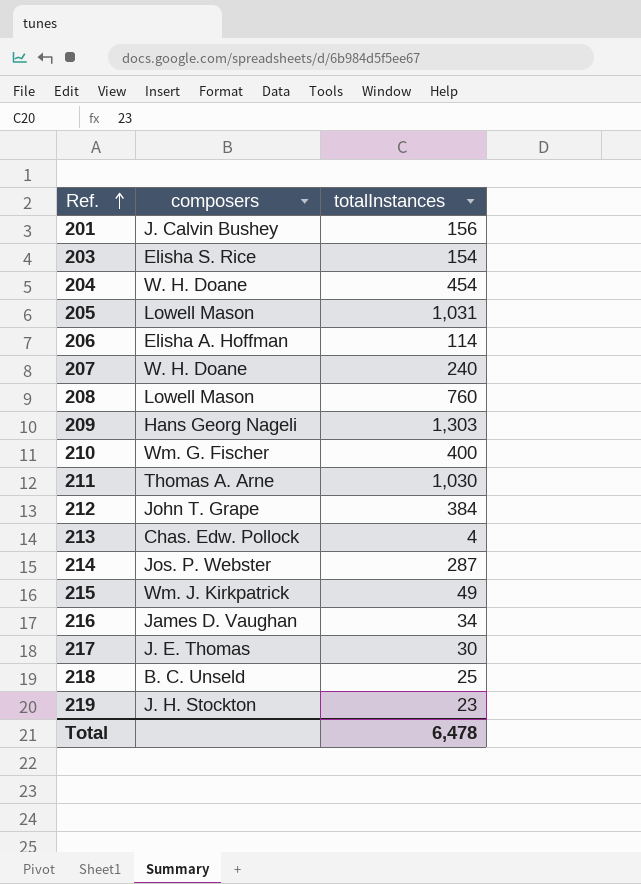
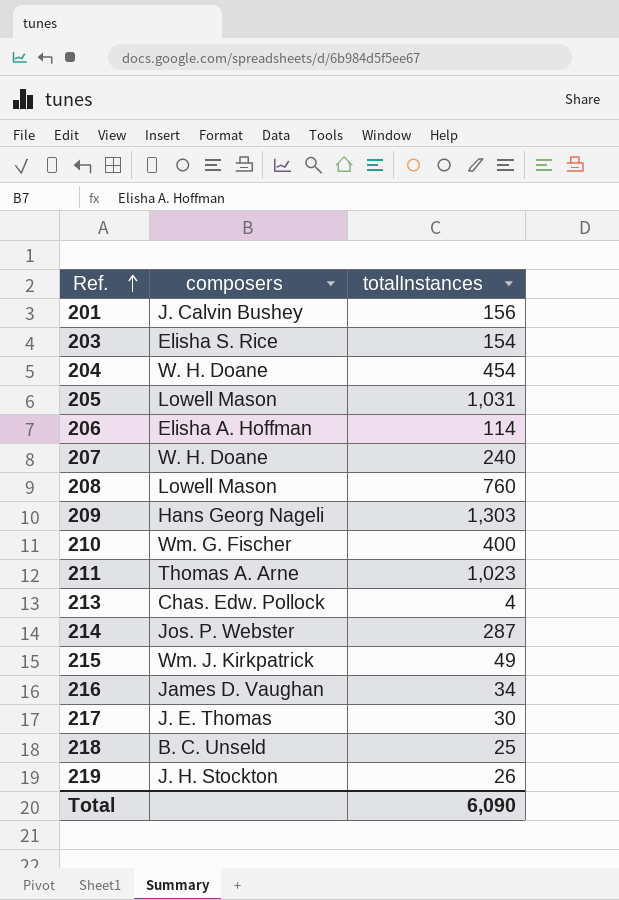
row 212: John T. Grape | 384 -> none
211 | totalInstances: 1,030 -> 1,023
219 | totalInstances: 23 -> 26
Total | totalInstances: 6,478 -> 6,090

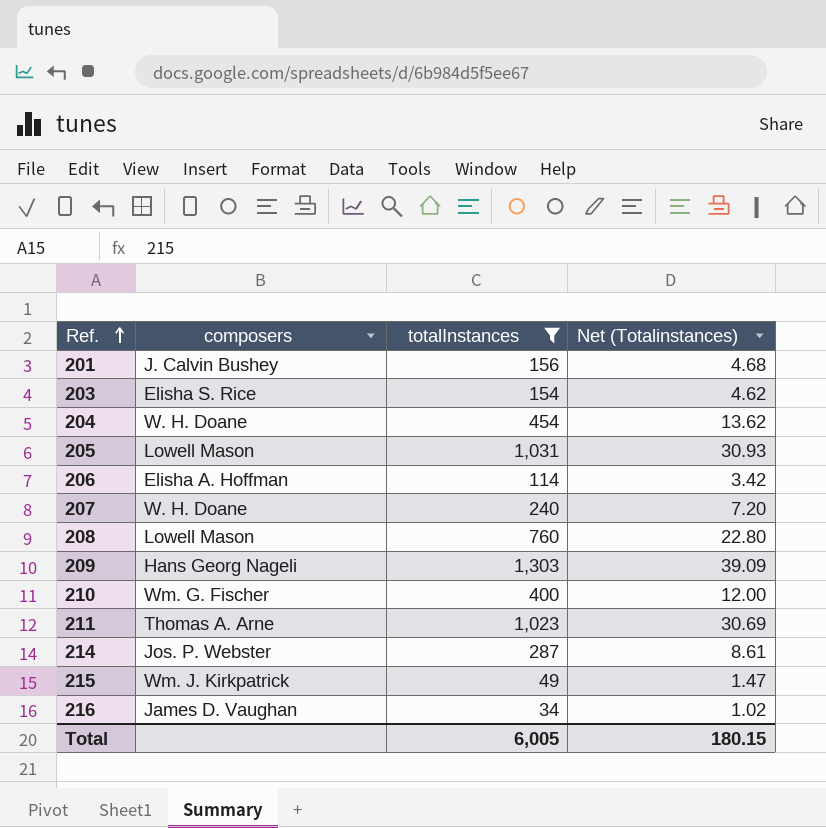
filter: none -> totalInstances >= 34
column Net (Totalinstances) | formula: none -> [totalInstances] * 0.03
Total | totalInstances: 6,090 -> 6,005

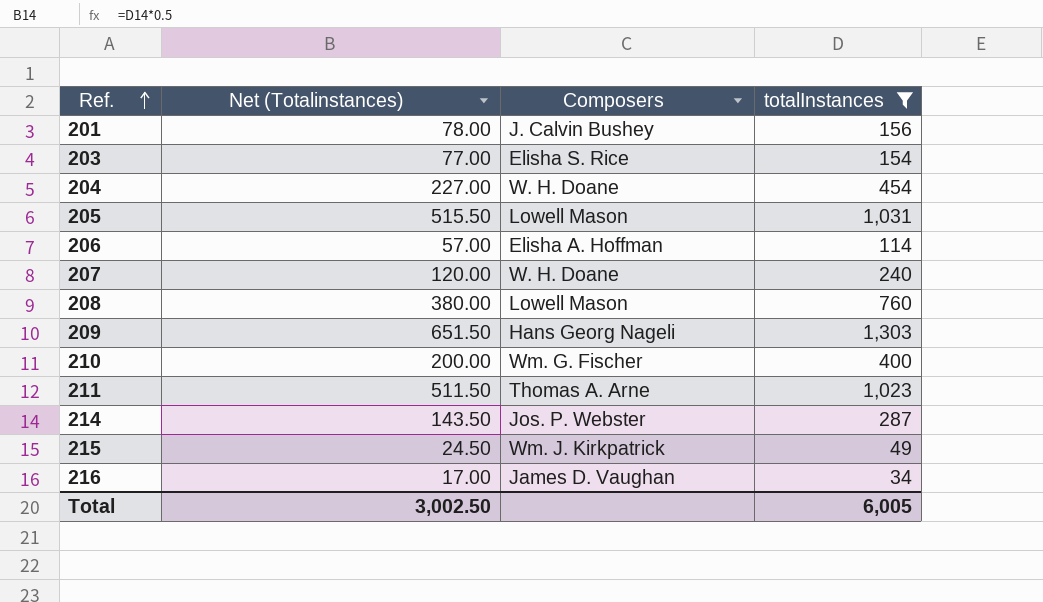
column Net (Totalinstances) | formula: [totalInstances] * 0.03 -> [totalInstances] * 0.5
column Net (Totalinstances) | position: 4 -> 2
column name: composers -> Composers
Total | Net (Totalinstances): 180.15 -> 3,002.50

